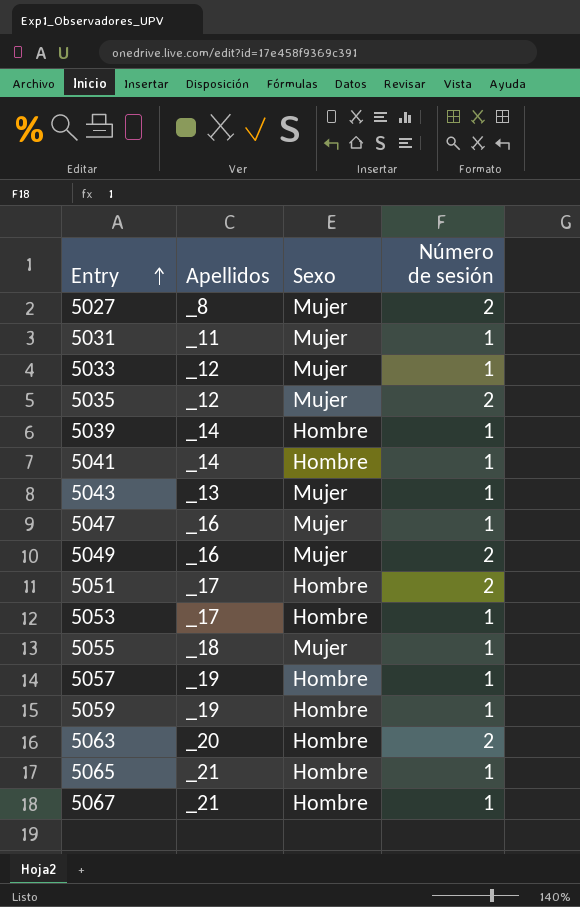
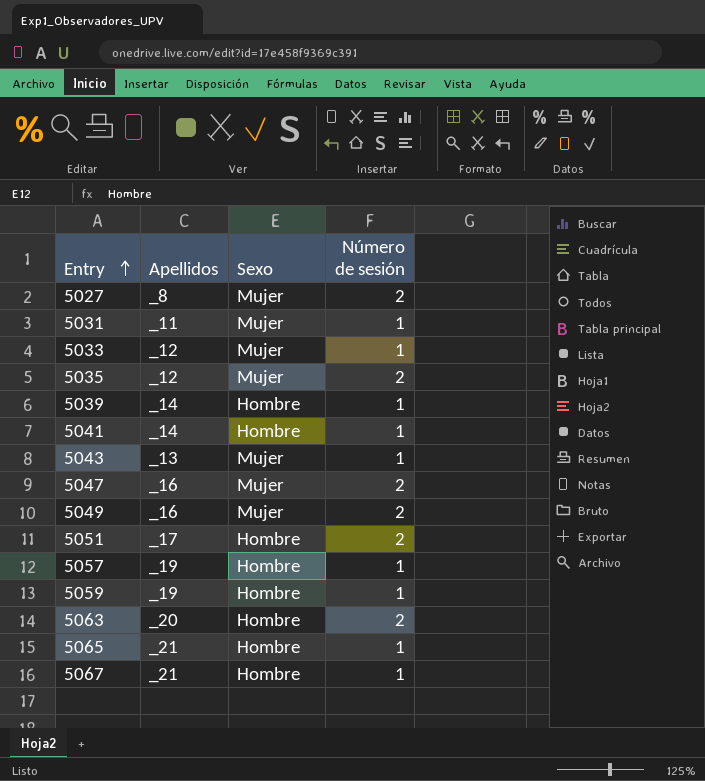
row 5053: _17 | Hombre | 1 -> none
row 5055: _18 | Mujer | 1 -> none
5047 | Número de sesión: 1 -> 2

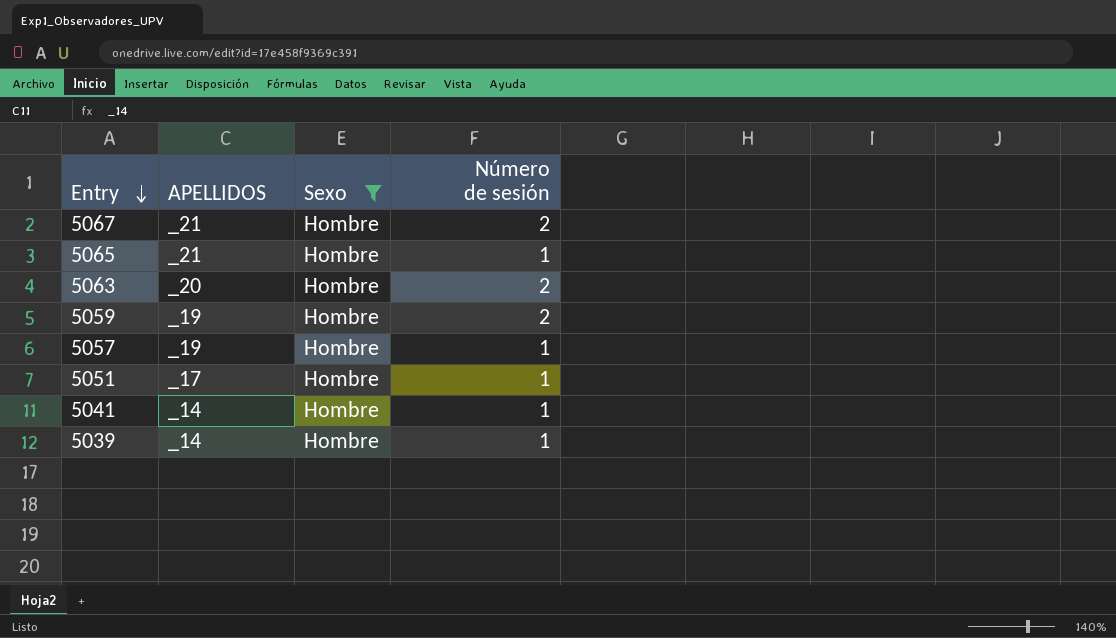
filter: none -> Sexo = Hombre
row order: Entry ascending -> Entry descending
column name: Apellidos -> APELLIDOS
5067 | Número de sesión: 1 -> 2
5059 | Número de sesión: 1 -> 2
5051 | Número de sesión: 2 -> 1

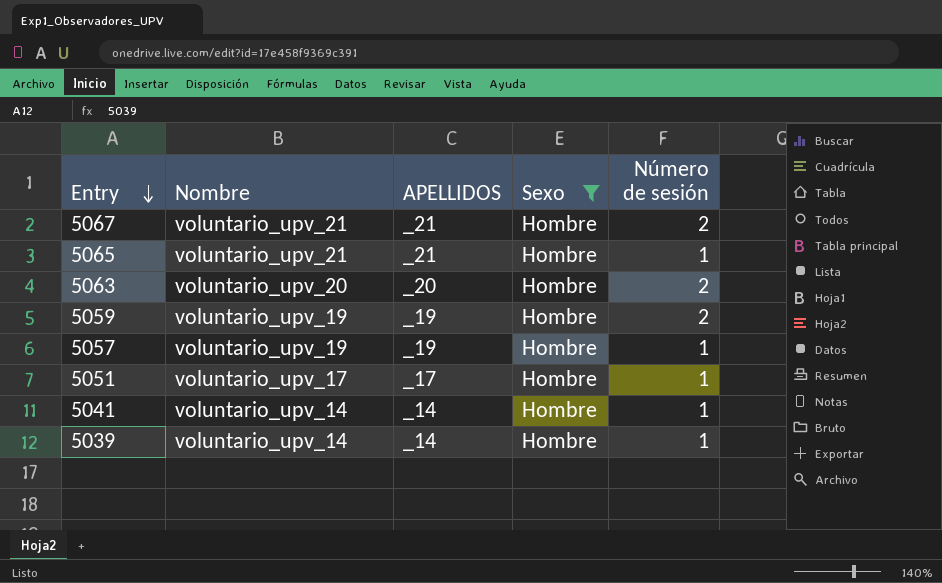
column Nombre | position: none -> 2

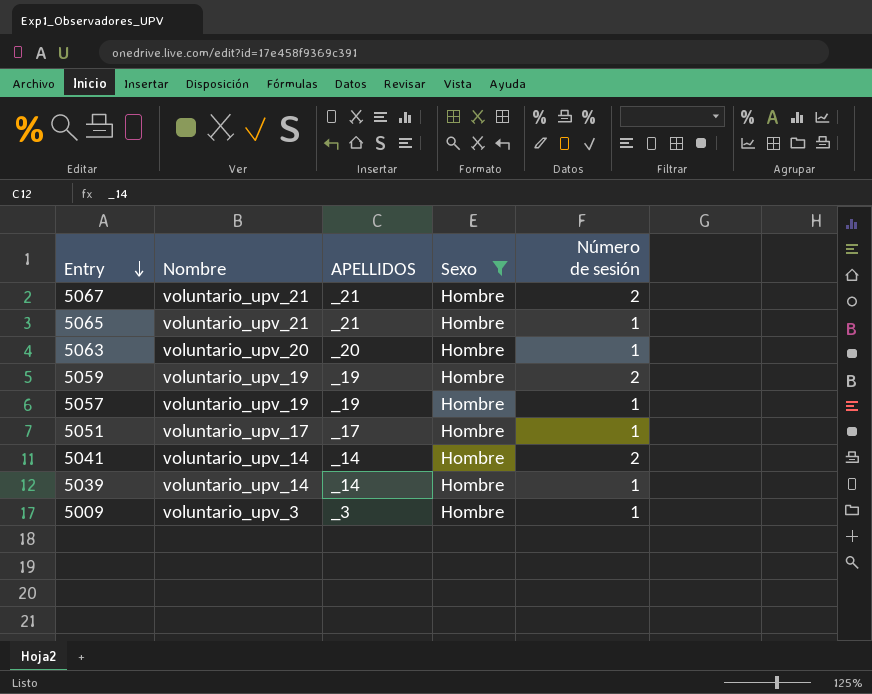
5063 | Número de sesión: 2 -> 1
5041 | Número de sesión: 1 -> 2
row 5009: none -> voluntario_upv_3 | _3 | Hombre | 1

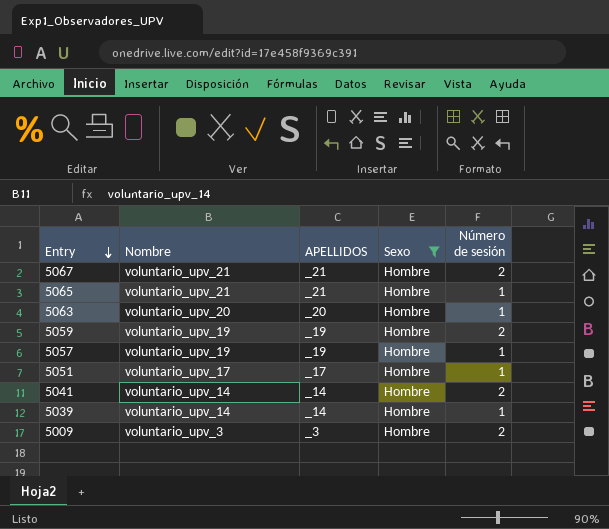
5009 | Número de sesión: 1 -> 2

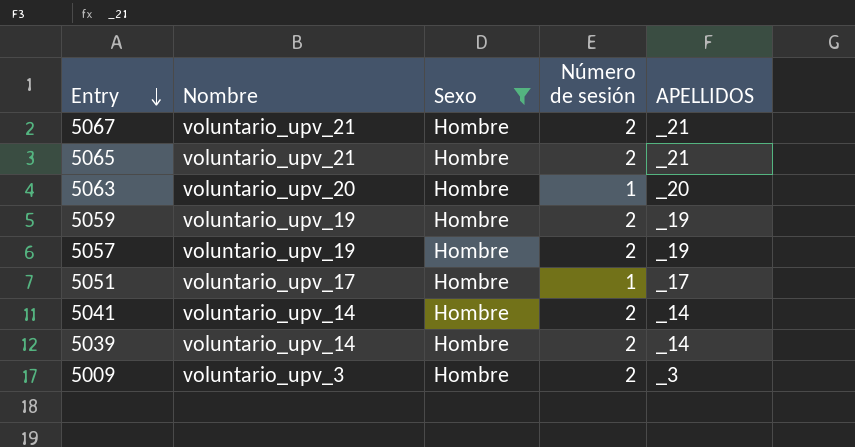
column APELLIDOS | position: 3 -> 5
5065 | Número de sesión: 1 -> 2
5057 | Número de sesión: 1 -> 2
5039 | Número de sesión: 1 -> 2

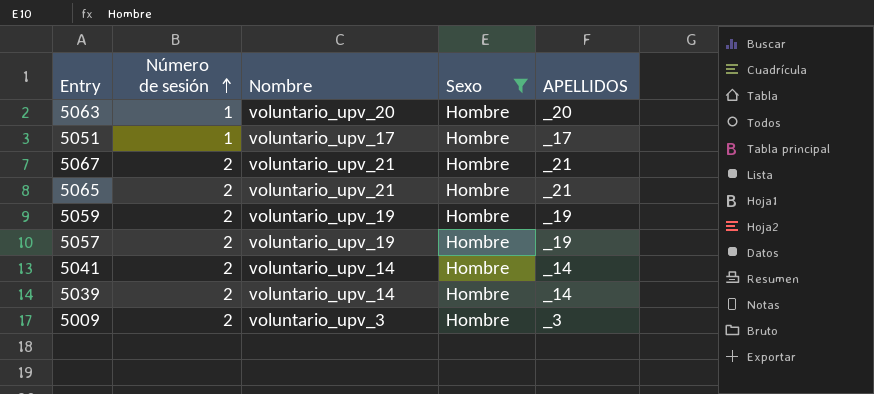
row order: Entry descending -> Número de sesión ascending
column Número de sesión | position: 4 -> 2

